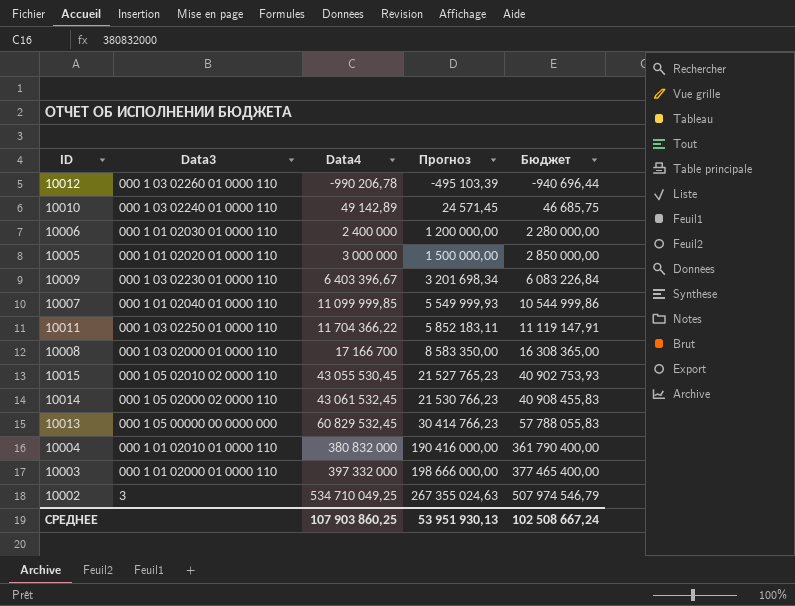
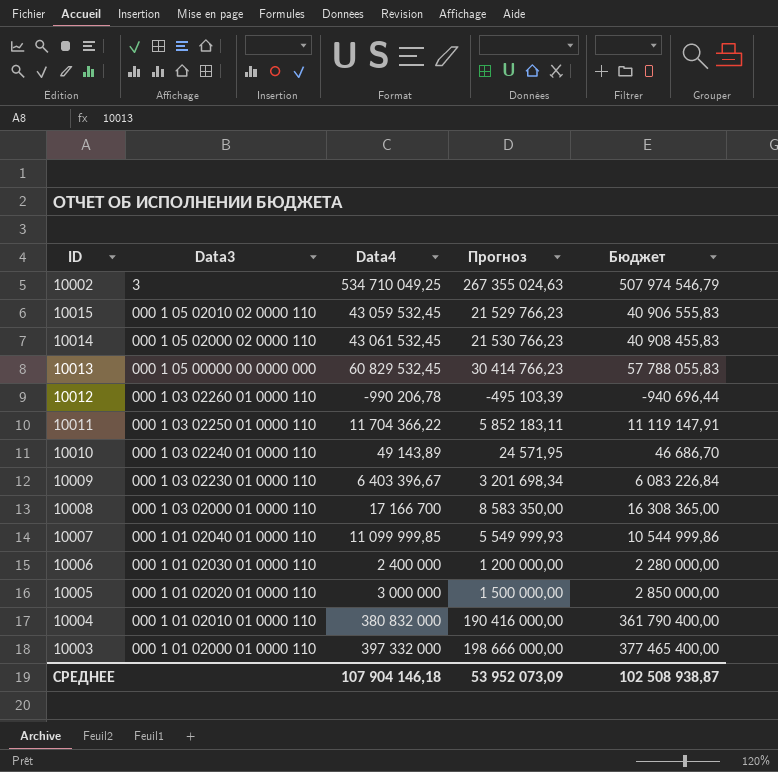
row order: Data4 ascending -> Data3 descending
10015 | Data4: 43 055 530,45 -> 43 059 532,45
10015 | Прогноз: 21 527 765,23 -> 21 529 766,23
10015 | Бюджет: 40 902 753,93 -> 40 906 555,83
10010 | Data4: 49 142,89 -> 49 143,89
10010 | Прогноз: 24 571,45 -> 24 571,95
10010 | Бюджет: 46 685,75 -> 46 686,70
СРЕДНЕЕ | Data4: 107 903 860,25 -> 107 904 146,18
СРЕДНЕЕ | Прогноз: 53 951 930,13 -> 53 952 073,09
СРЕДНЕЕ | Бюджет: 102 508 667,24 -> 102 508 938,87

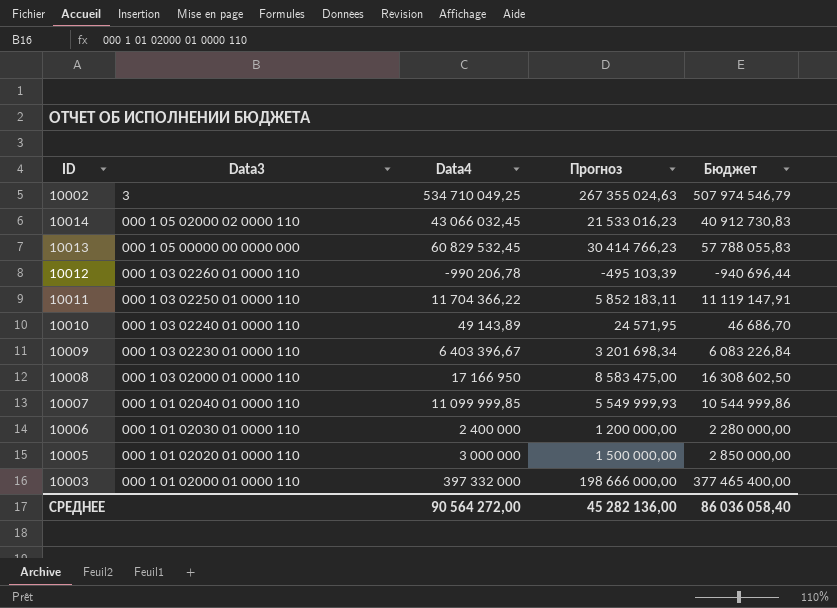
row 10015: 000 1 05 02010 02 0000 110 | 43 059 532,45 | 21 529 766,23 | 40 906 555,83 -> none
row 10004: 000 1 01 02010 01 0000 110 | 380 832 000 | 190 416 000,00 | 361 790 400,00 -> none
10014 | Data4: 43 061 532,45 -> 43 066 032,45
10014 | Прогноз: 21 530 766,23 -> 21 533 016,23
10014 | Бюджет: 40 908 455,83 -> 40 912 730,83
10008 | Data4: 17 166 700 -> 17 166 950
10008 | Прогноз: 8 583 350,00 -> 8 583 475,00
10008 | Бюджет: 16 308 365,00 -> 16 308 602,50
СРЕДНЕЕ | Data4: 107 904 146,18 -> 90 564 272,00
СРЕДНЕЕ | Прогноз: 53 952 073,09 -> 45 282 136,00
СРЕДНЕЕ | Бюджет: 102 508 938,87 -> 86 036 058,40

